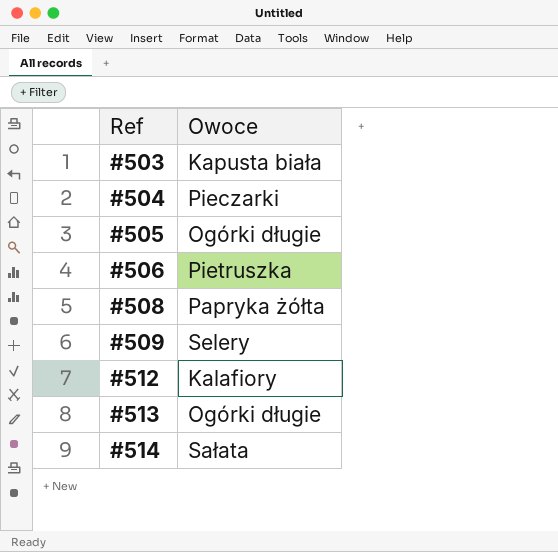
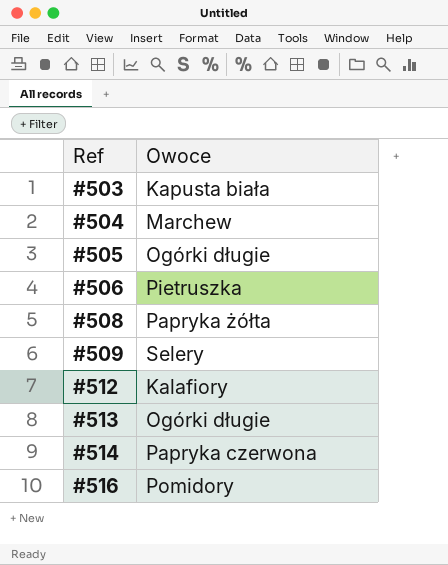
#504 | Owoce: Pieczarki -> Marchew
#514 | Owoce: Sałata -> Papryka czerwona
row #516: none -> Pomidory

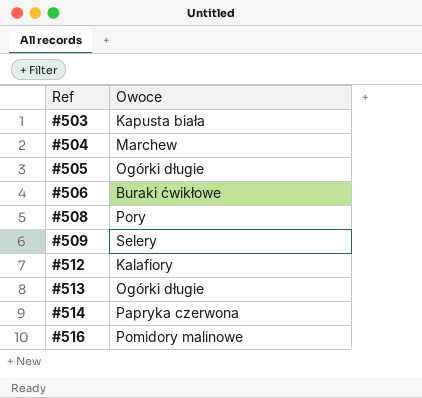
#506 | Owoce: Pietruszka -> Buraki ćwikłowe
#508 | Owoce: Papryka żółta -> Pory
#516 | Owoce: Pomidory -> Pomidory malinowe

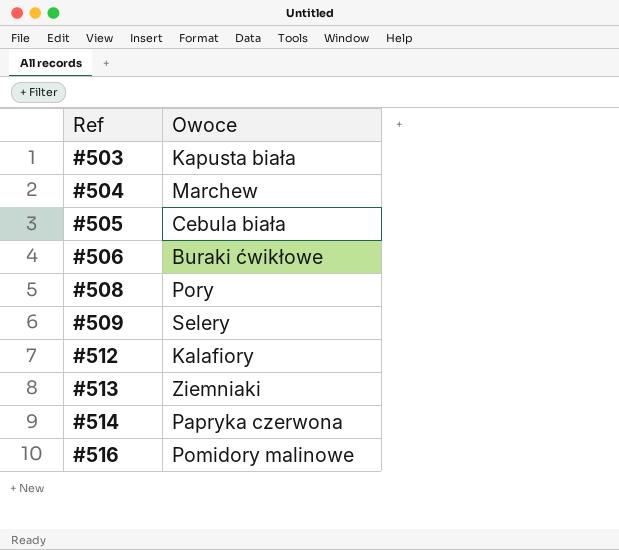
#505 | Owoce: Ogórki długie -> Cebula biała
#513 | Owoce: Ogórki długie -> Ziemniaki

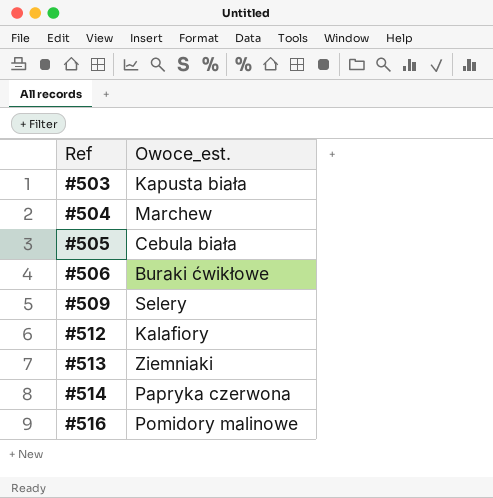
column name: Owoce -> Owoce_est.
row #508: Pory -> none

